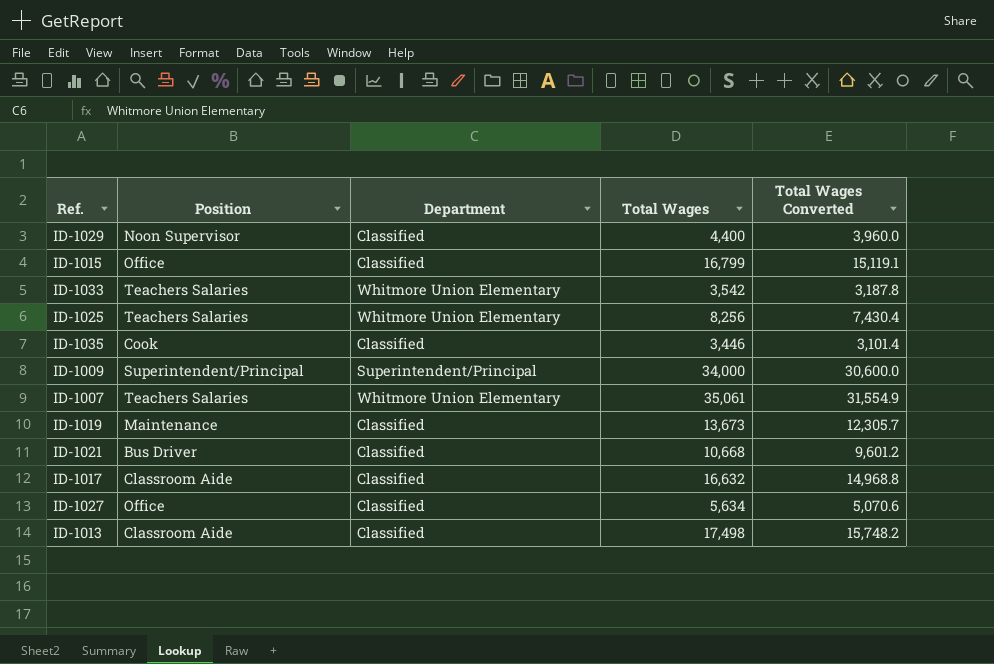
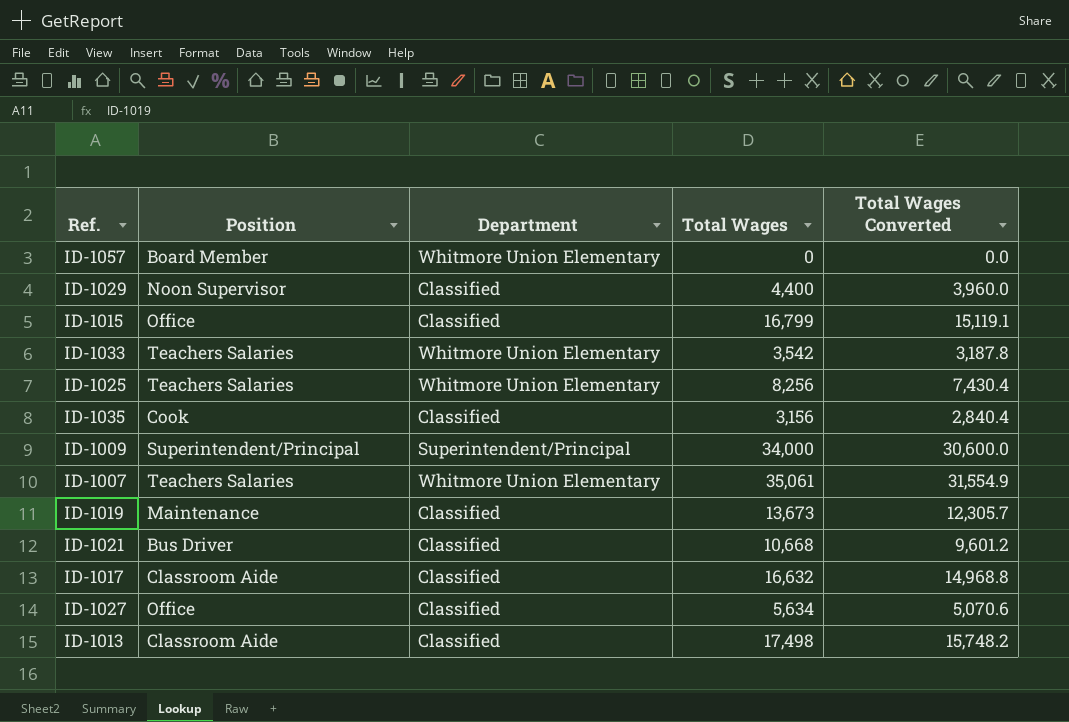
row ID-1057: none -> Board Member | Whitmore Union Elementary | 0 | 0.0
ID-1035 | Total Wages: 3,446 -> 3,156
ID-1035 | Total Wages Converted: 3,101.4 -> 2,840.4

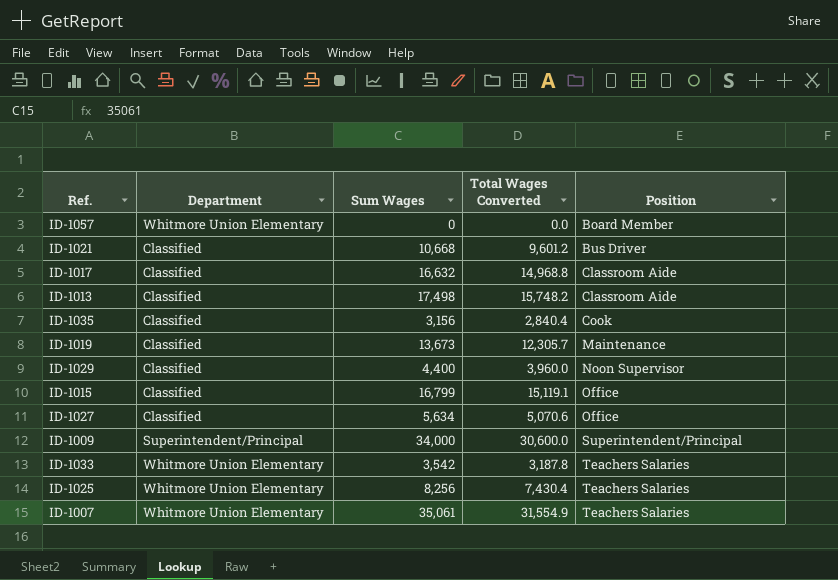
row order: none -> Position ascending
column name: Total Wages -> Sum Wages
column Position | position: 2 -> 5

